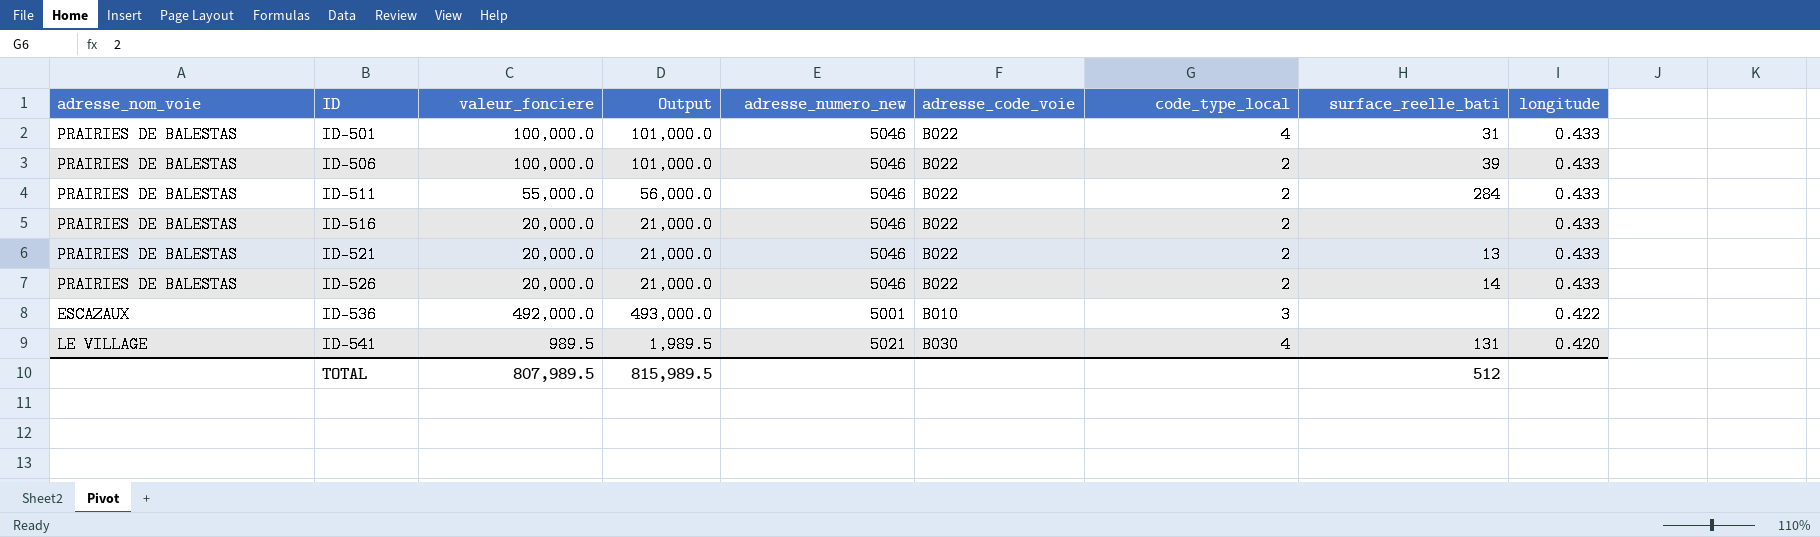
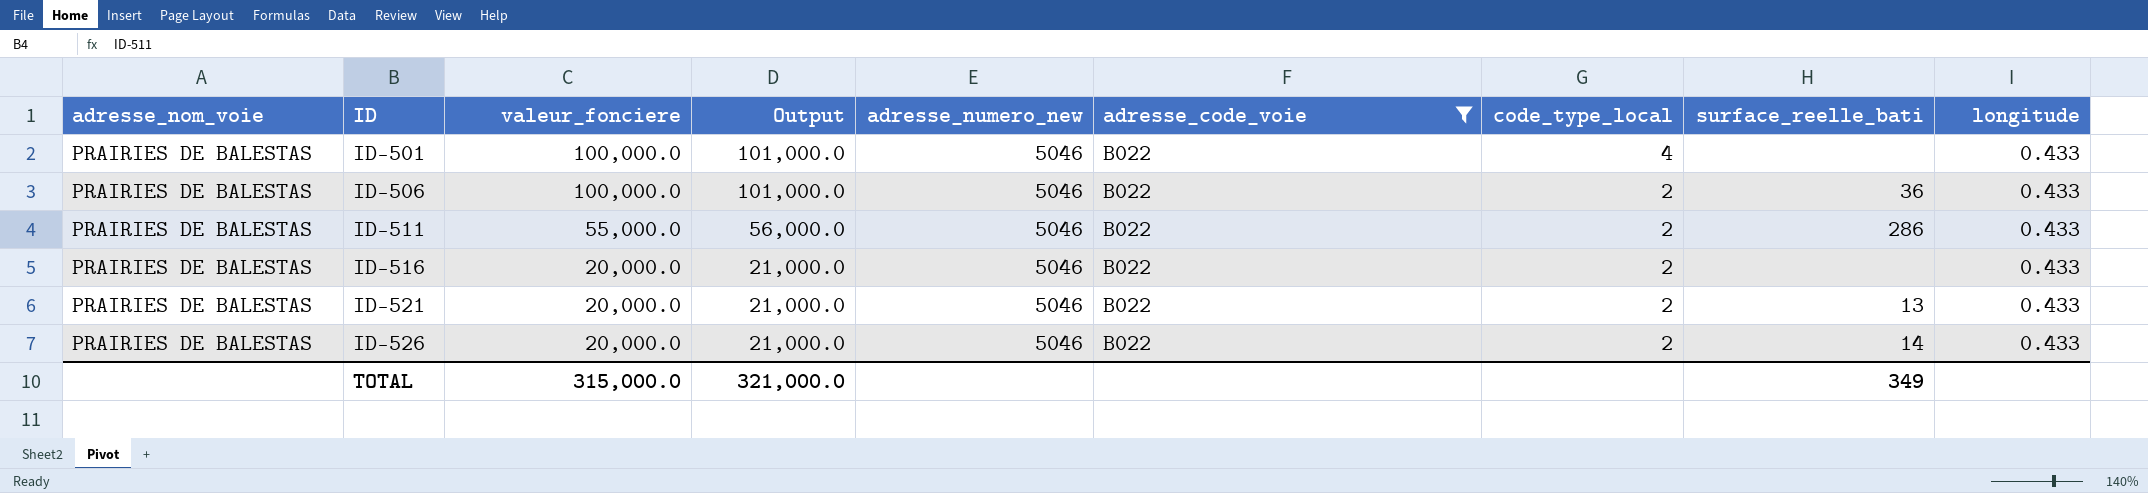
filter: none -> adresse_code_voie = B022
ID-501 | surface_reelle_bati: 31 -> none
ID-506 | surface_reelle_bati: 39 -> 36
ID-511 | surface_reelle_bati: 284 -> 286
TOTAL | valeur_fonciere: 807,989.5 -> 315,000.0
TOTAL | Output: 815,989.5 -> 321,000.0
TOTAL | surface_reelle_bati: 512 -> 349

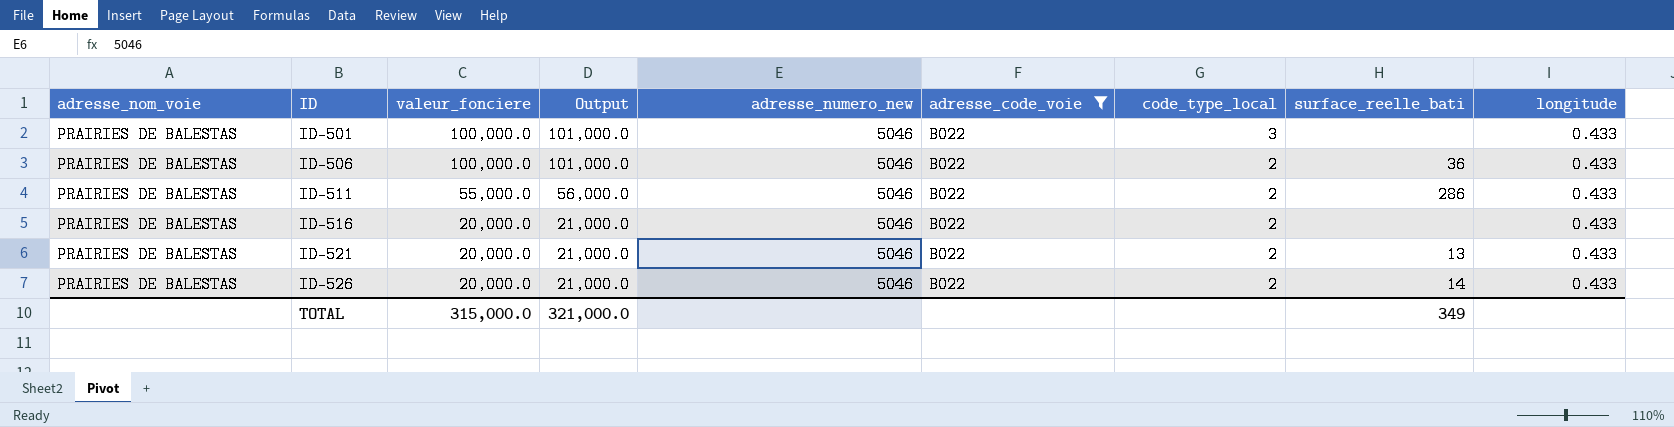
ID-501 | code_type_local: 4 -> 3

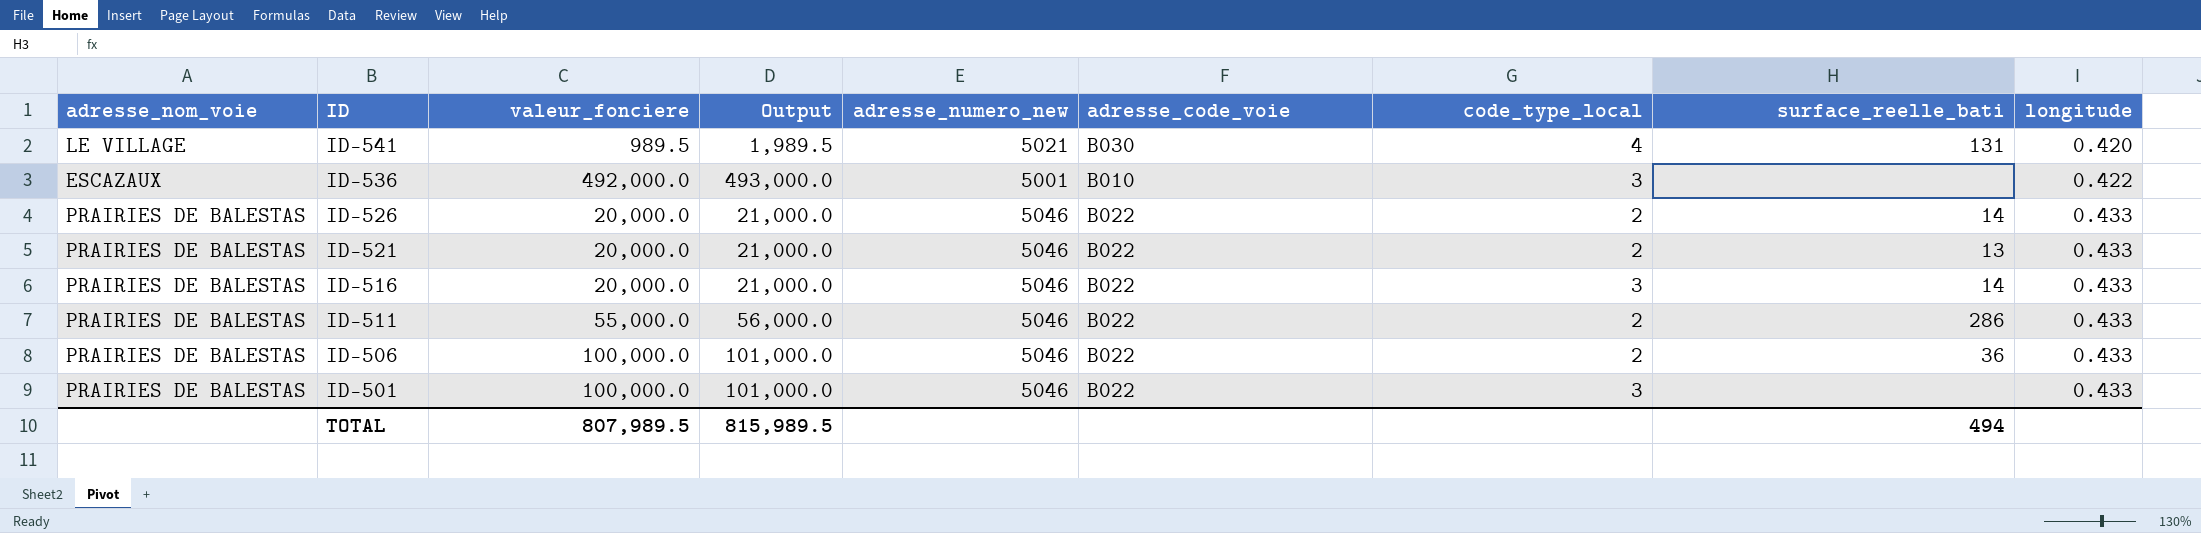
filter: adresse_code_voie = B022 -> none
row order: ID ascending -> ID descending
ID-516 | code_type_local: 2 -> 3
ID-516 | surface_reelle_bati: none -> 14
TOTAL | valeur_fonciere: 315,000.0 -> 807,989.5
TOTAL | Output: 321,000.0 -> 815,989.5
TOTAL | surface_reelle_bati: 349 -> 494

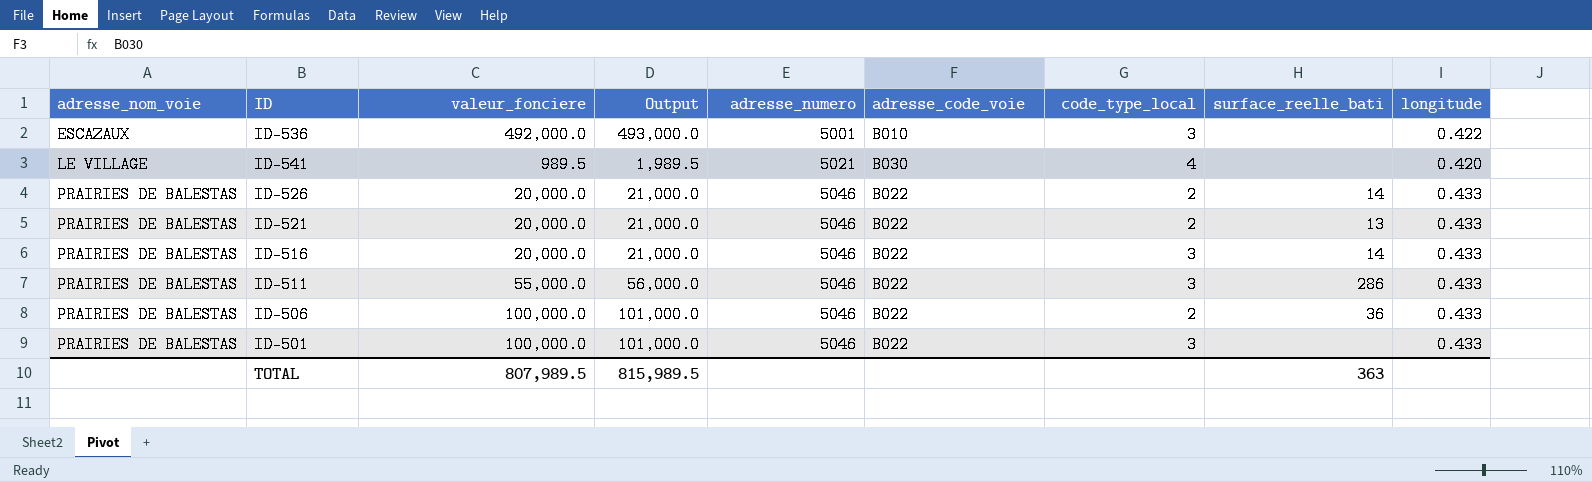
row order: ID descending -> adresse_nom_voie ascending
column name: adresse_numero_new -> adresse_numero
ID-541 | surface_reelle_bati: 131 -> none
ID-511 | code_type_local: 2 -> 3
TOTAL | surface_reelle_bati: 494 -> 363

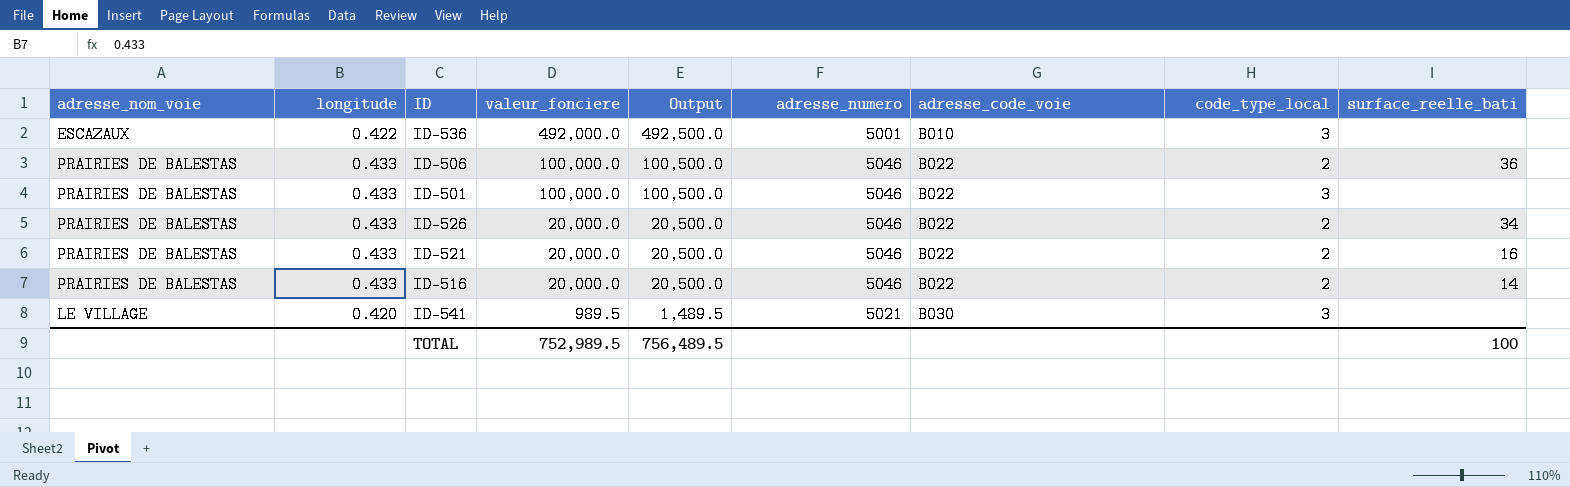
row order: adresse_nom_voie ascending -> valeur_fonciere descending
column longitude | position: 9 -> 2
column Output | formula: [valeur_fonciere] + 1000 -> [valeur_fonciere] + 500
row ID-511: PRAIRIES DE BALESTAS | 55,000.0 | 56,000.0 | 5046 | B022 | 3 | 286 | 0.433 -> none
ID-526 | surface_reelle_bati: 14 -> 34
ID-521 | surface_reelle_bati: 13 -> 16
ID-516 | code_type_local: 3 -> 2
ID-541 | code_type_local: 4 -> 3
TOTAL | valeur_fonciere: 807,989.5 -> 752,989.5
TOTAL | Output: 815,989.5 -> 756,489.5
TOTAL | surface_reelle_bati: 363 -> 100

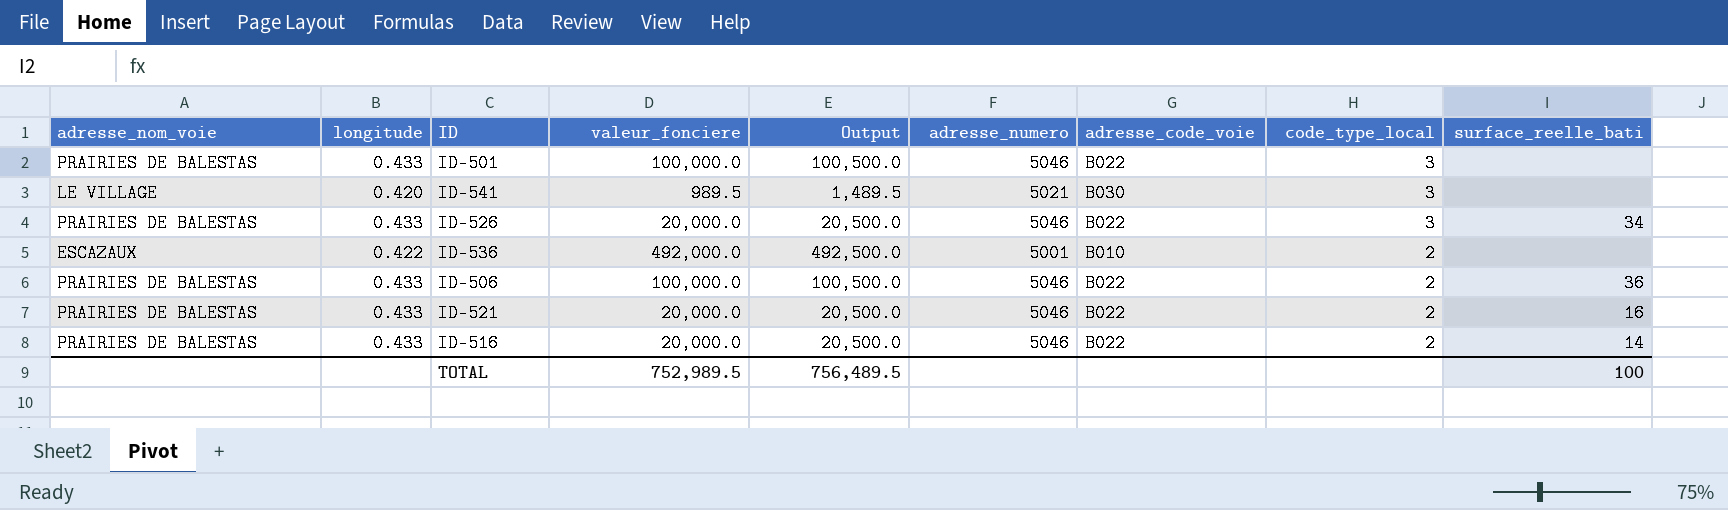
row order: valeur_fonciere descending -> code_type_local descending
ID-526 | code_type_local: 2 -> 3
ID-536 | code_type_local: 3 -> 2

